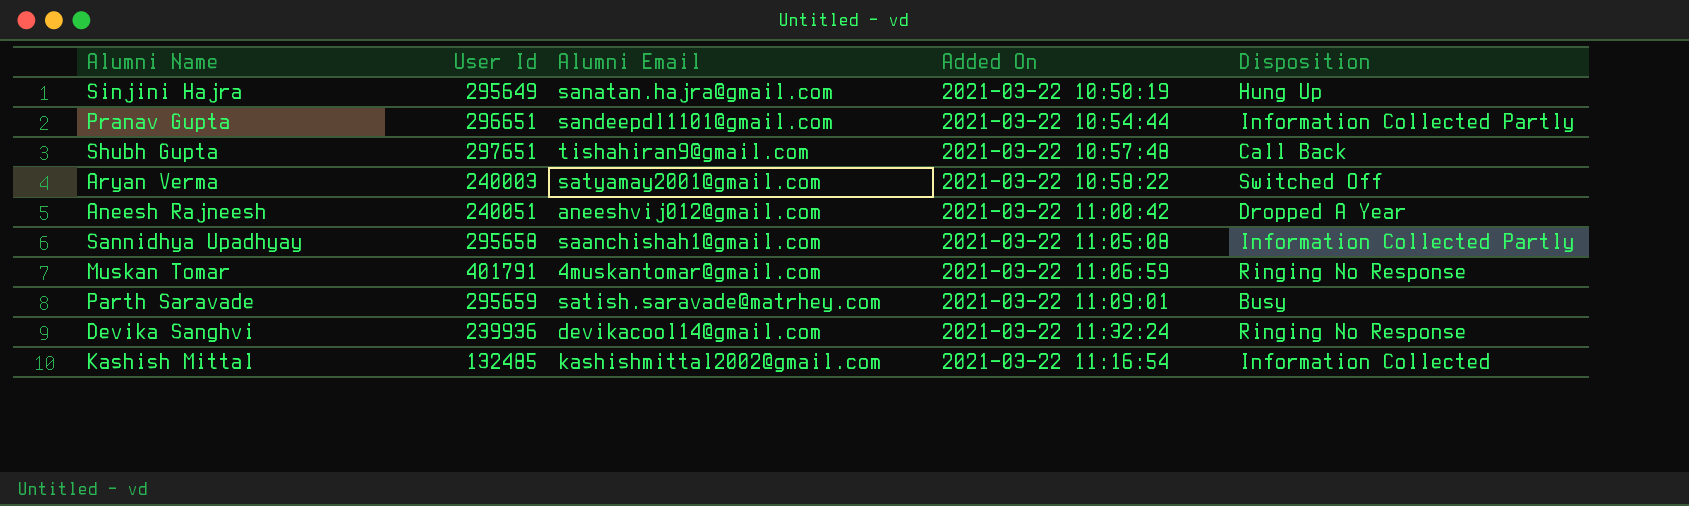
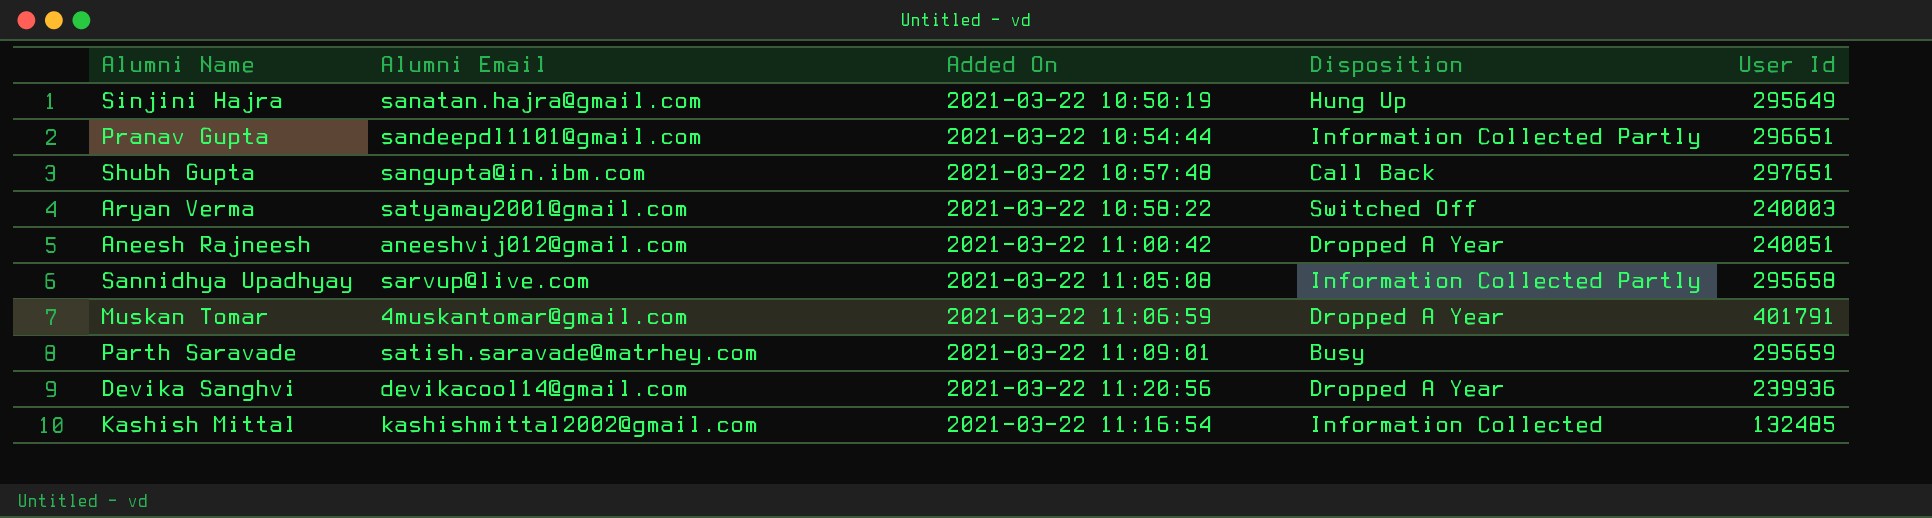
column User Id | position: 2 -> 5
Shubh Gupta | Alumni Email: tishahiran9@gmail.com -> sangupta@in.ibm.com
Sannidhya Upadhyay | Alumni Email: saanchishah1@gmail.com -> sarvup@live.com
Muskan Tomar | Disposition: Ringing No Response -> Dropped A Year
Devika Sanghvi | Added On: 2021-03-22 11:32:24 -> 2021-03-22 11:20:56
Devika Sanghvi | Disposition: Ringing No Response -> Dropped A Year

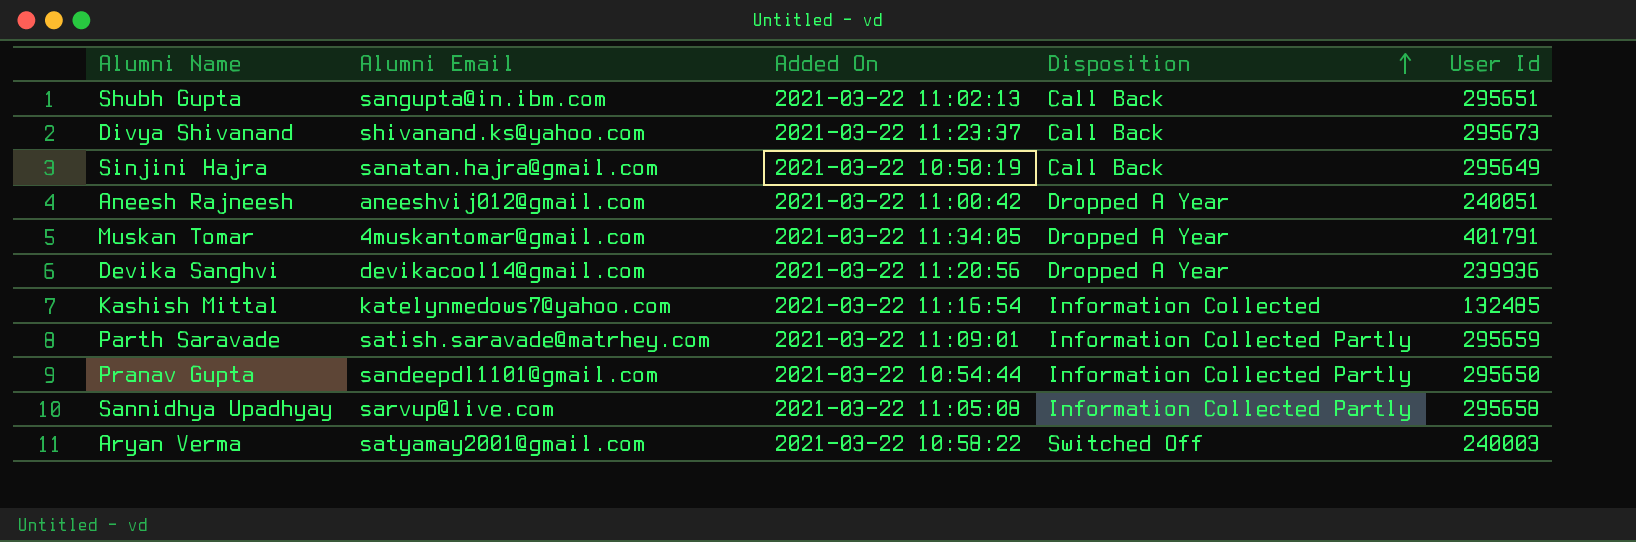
row order: none -> Disposition ascending
Shubh Gupta | Added On: 2021-03-22 10:57:48 -> 2021-03-22 11:02:13
Shubh Gupta | User Id: 297651 -> 295651
row Divya Shivanand: none -> shivanand.ks@yahoo.com | 2021-03-22 11:23:37 | Call Back | 295673
Sinjini Hajra | Disposition: Hung Up -> Call Back
Muskan Tomar | Added On: 2021-03-22 11:06:59 -> 2021-03-22 11:34:05
Kashish Mittal | Alumni Email: kashishmittal2002@gmail.com -> katelynmedows7@yahoo.com
Parth Saravade | Disposition: Busy -> Information Collected Partly
Pranav Gupta | User Id: 296651 -> 295650

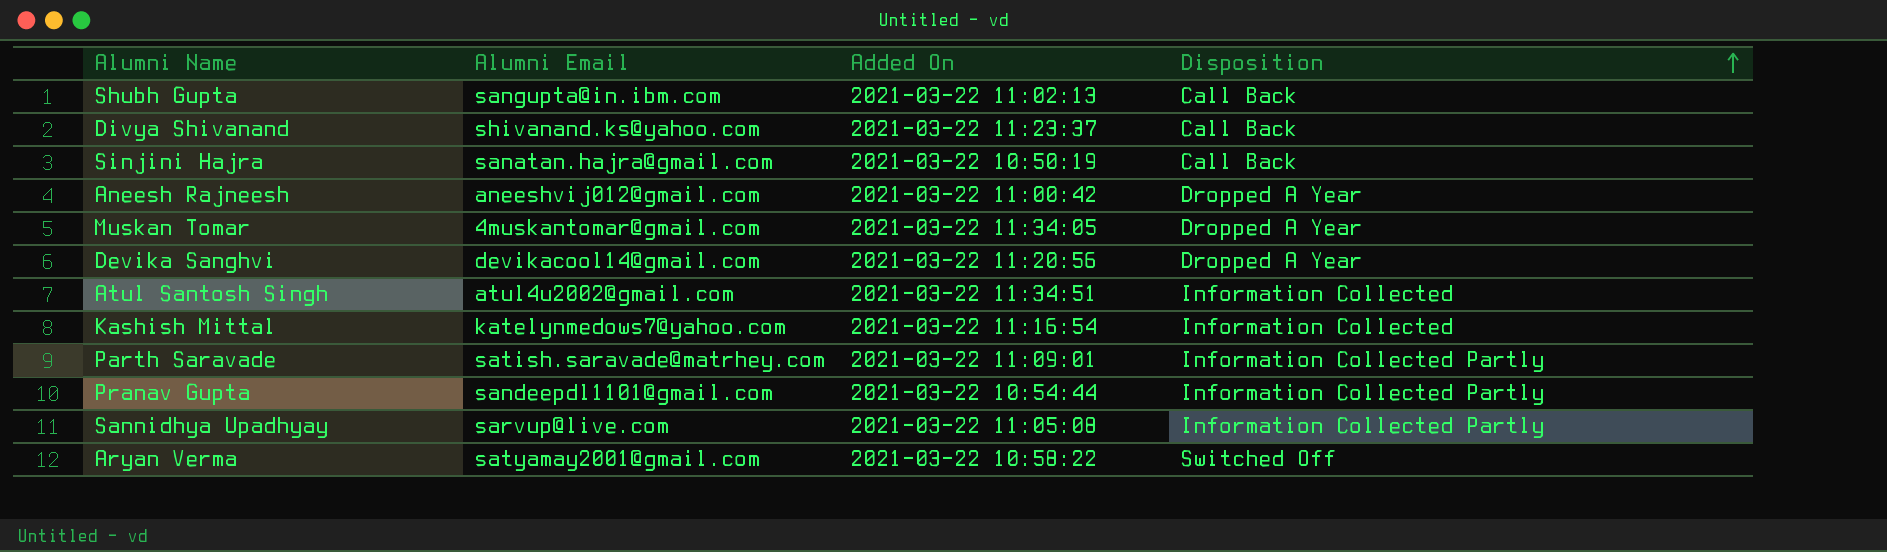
column User Id | position: 5 -> none
row Atul Santosh Singh: none -> atul4u2002@gmail.com | 2021-03-22 11:34:51 | Information Collected

